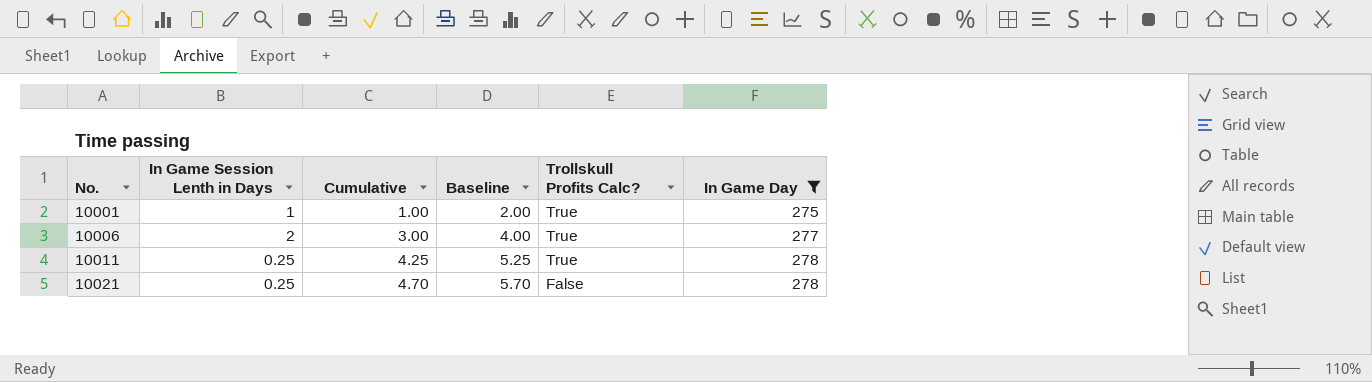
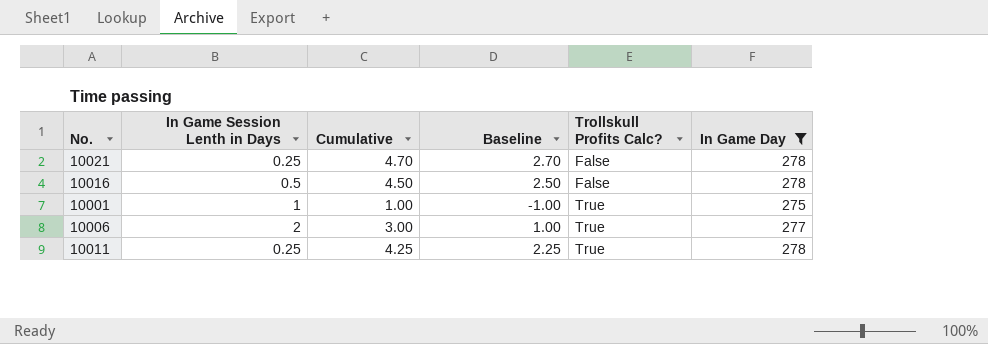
row order: No. ascending -> Trollskull Profits Calc? ascending
column Baseline | formula: [Cumulative] + 1 -> [Cumulative] - 2
row 10016: none -> 0.5 | 4.50 | 2.50 | False | 278

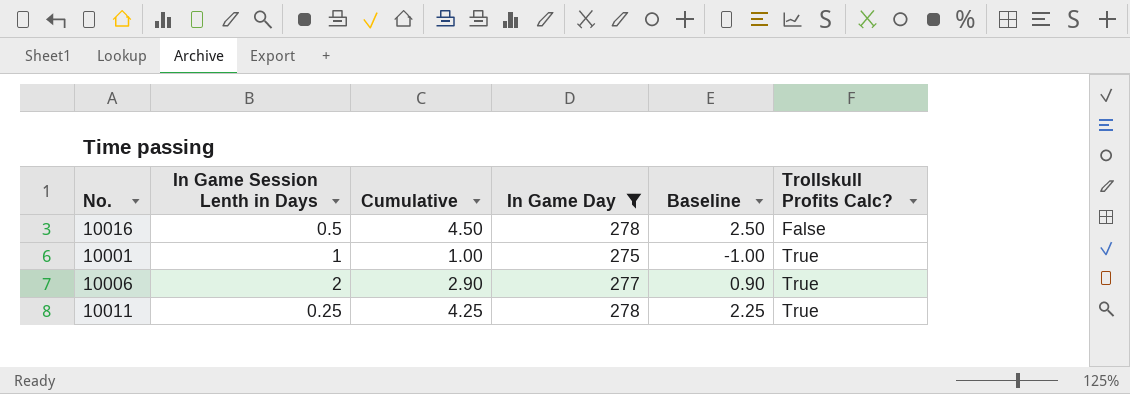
column In Game Day | position: 6 -> 4
row 10021: 0.25 | 4.70 | 2.70 | False | 278 -> none
10006 | Cumulative: 3.00 -> 2.90
10006 | Baseline: 1.00 -> 0.90

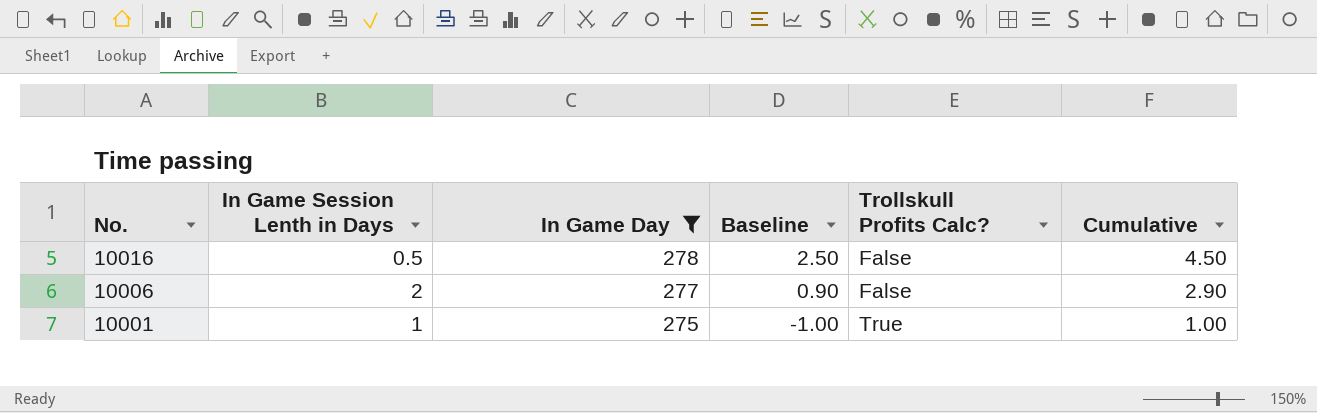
row order: Trollskull Profits Calc? ascending -> No. descending
column Cumulative | position: 3 -> 6
row 10011: 0.25 | 4.25 | 278 | 2.25 | True -> none
10006 | Trollskull Profits Calc?: True -> False

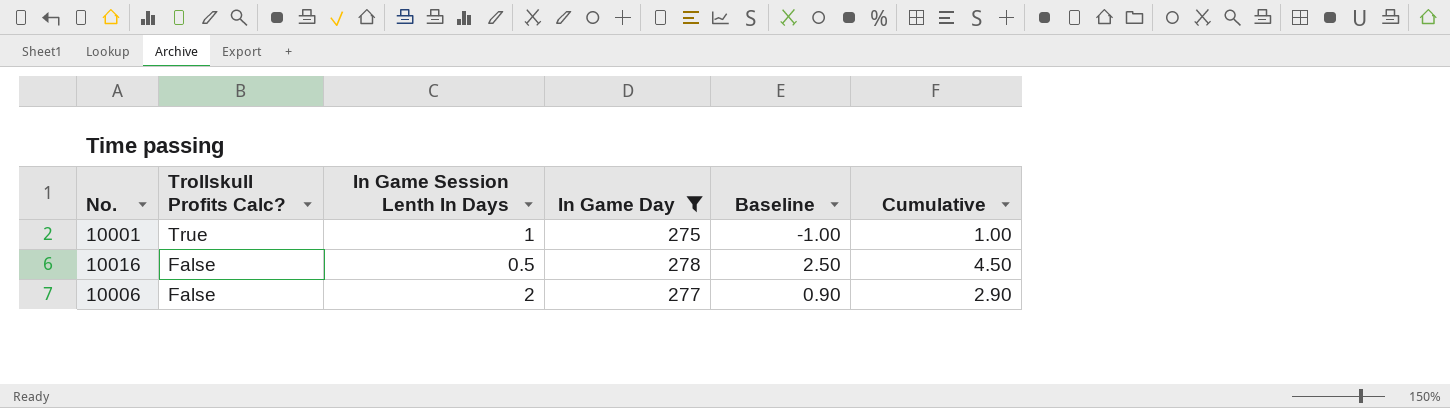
row order: No. descending -> Trollskull Profits Calc? descending
column Trollskull Profits Calc? | position: 5 -> 2
column name: In Game Session Lenth in Days -> In Game Session Lenth In Days

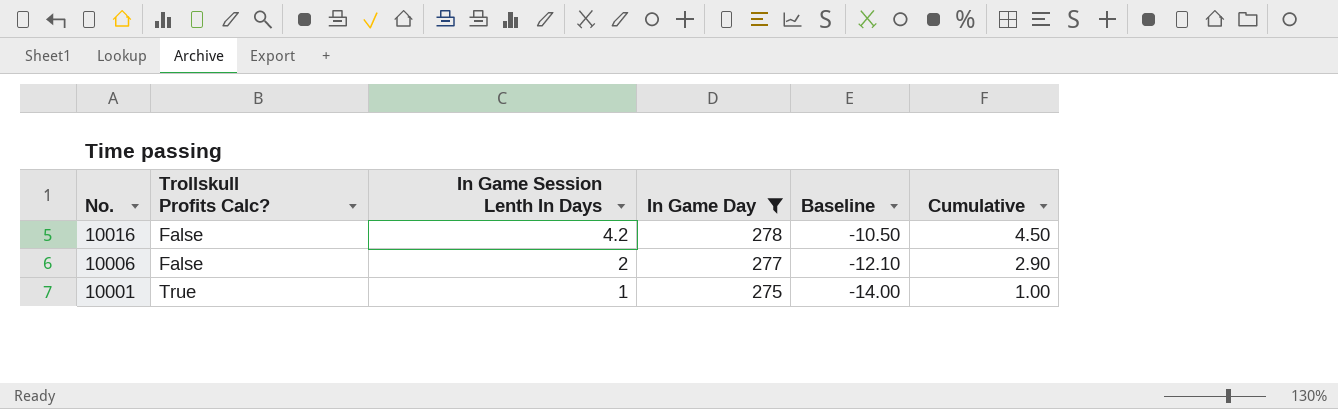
row order: Trollskull Profits Calc? descending -> No. descending
column Baseline | formula: [Cumulative] - 2 -> [Cumulative] - 15
10016 | In Game Session Lenth In Days: 0.5 -> 4.2

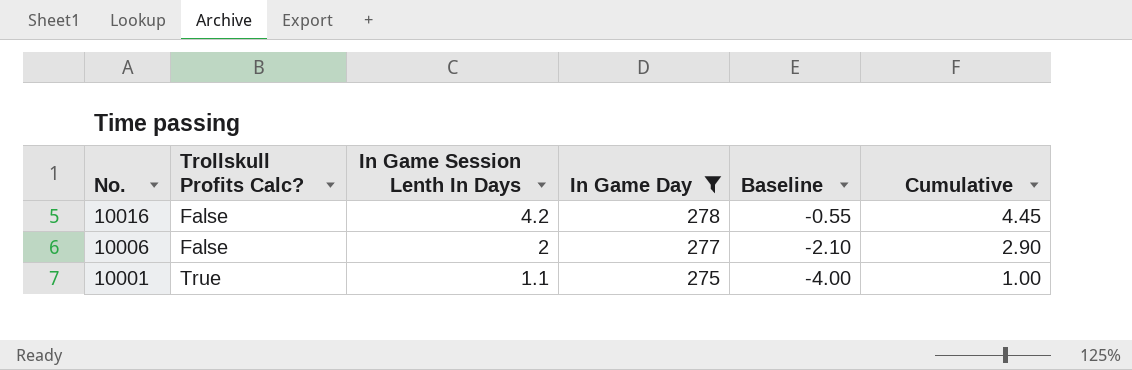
column Baseline | formula: [Cumulative] - 15 -> [Cumulative] - 5
10016 | Cumulative: 4.50 -> 4.45
10001 | In Game Session Lenth In Days: 1 -> 1.1

